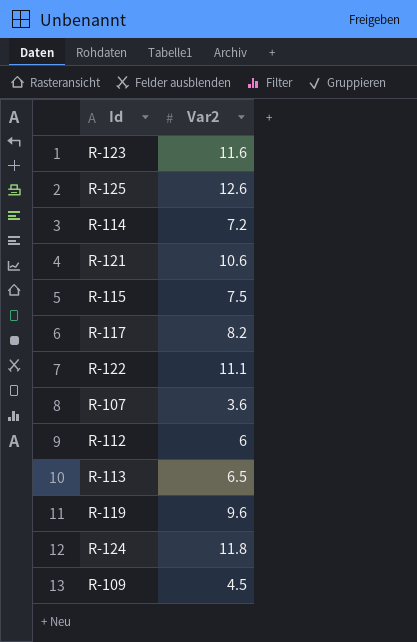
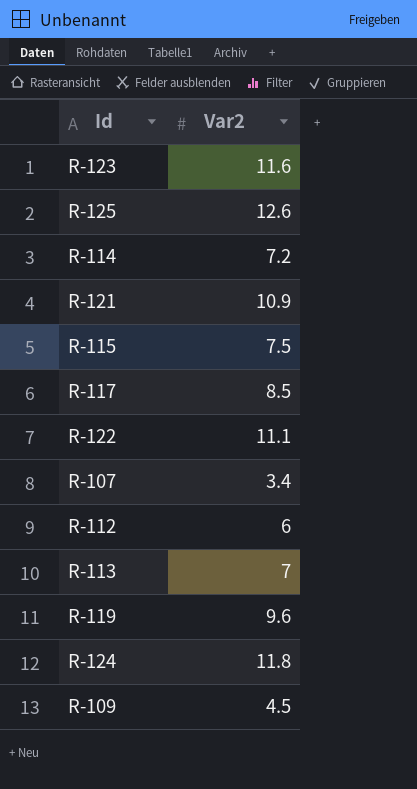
R-121 | Var2: 10.6 -> 10.9
R-117 | Var2: 8.2 -> 8.5
R-107 | Var2: 3.6 -> 3.4
R-113 | Var2: 6.5 -> 7

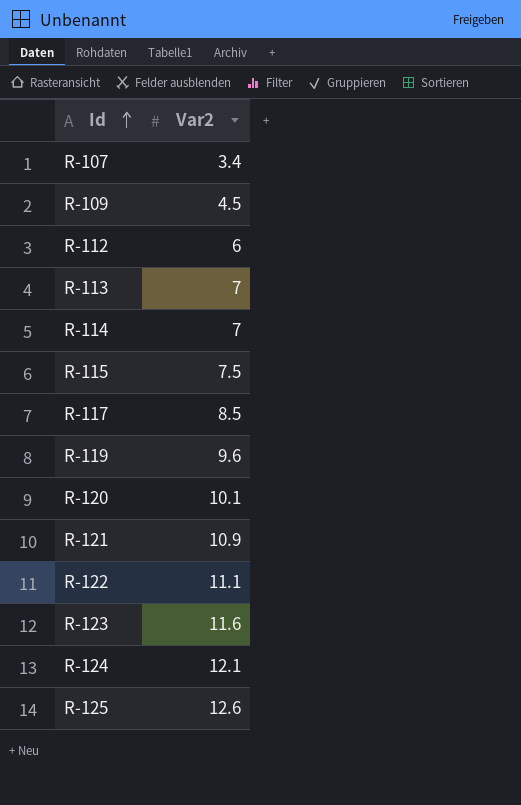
row order: none -> Id ascending
R-114 | Var2: 7.2 -> 7
row R-120: none -> 10.1
R-124 | Var2: 11.8 -> 12.1

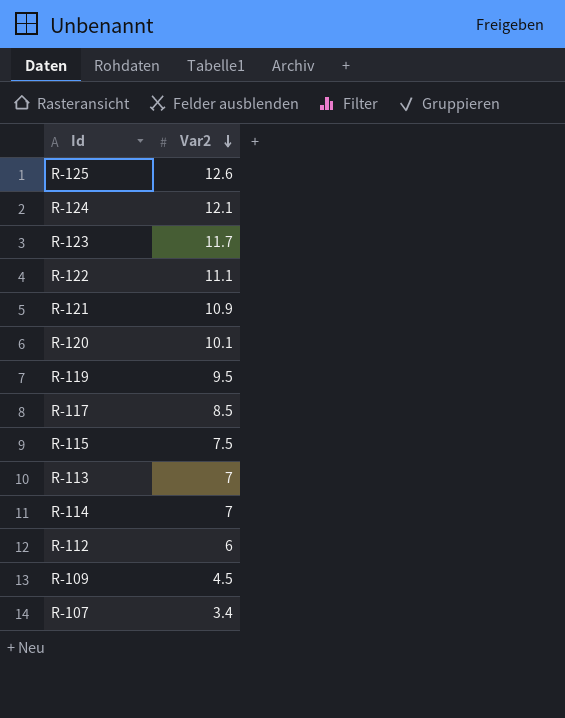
row order: Id ascending -> Var2 descending
R-123 | Var2: 11.6 -> 11.7
R-119 | Var2: 9.6 -> 9.5

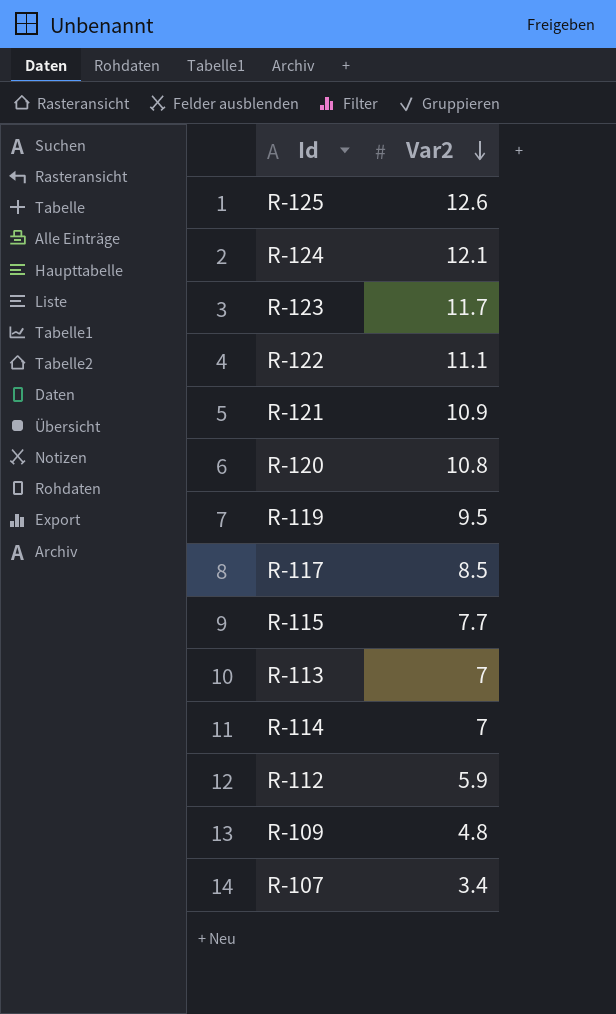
R-120 | Var2: 10.1 -> 10.8
R-115 | Var2: 7.5 -> 7.7
R-112 | Var2: 6 -> 5.9
R-109 | Var2: 4.5 -> 4.8

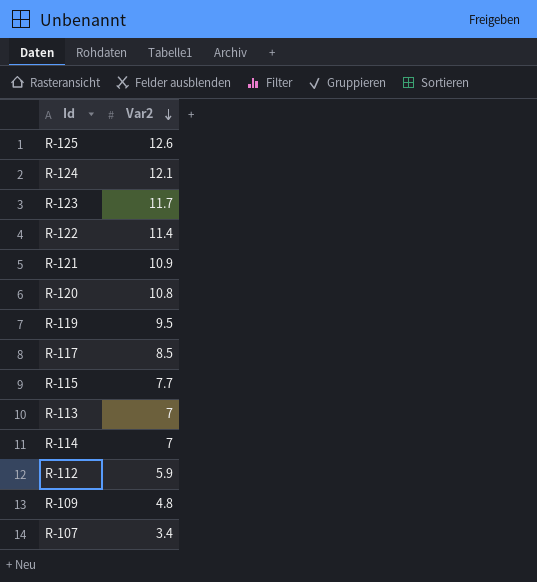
R-122 | Var2: 11.1 -> 11.4

